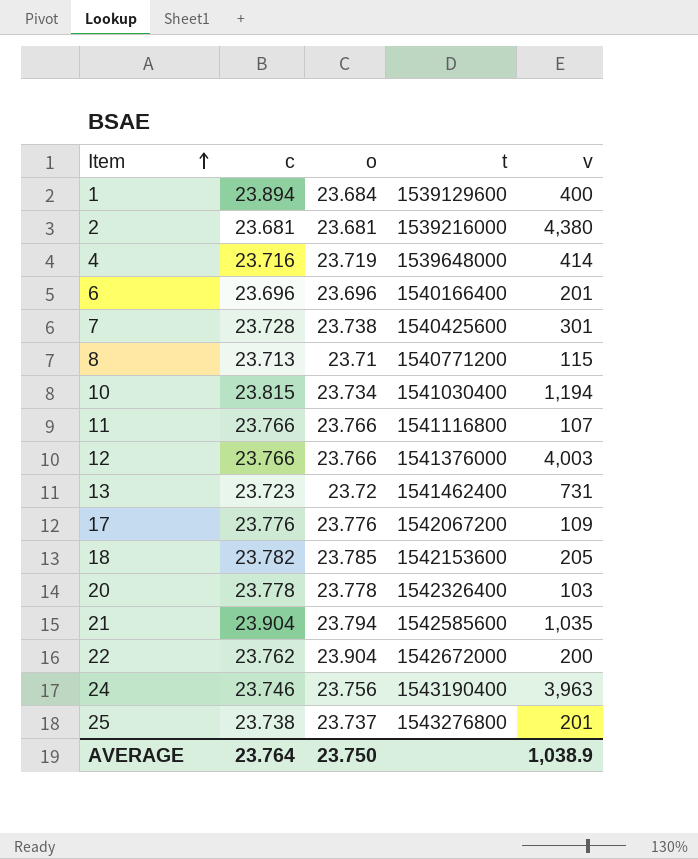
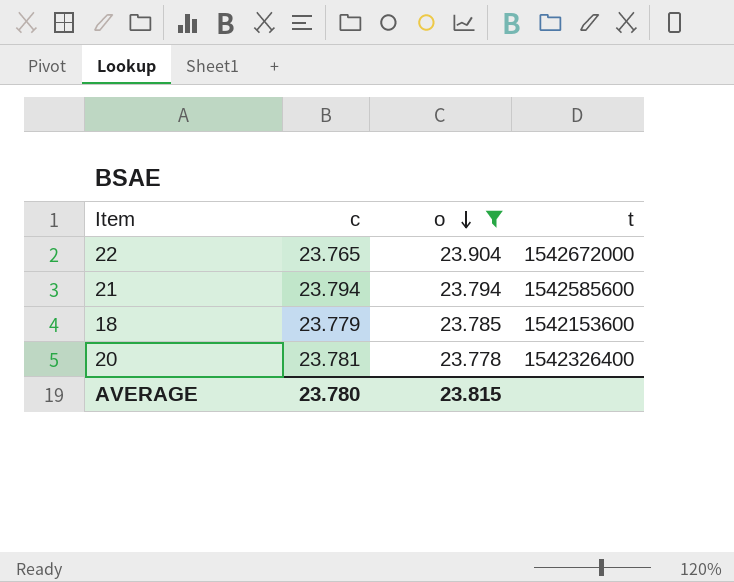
filter: none -> o >= 23.778
row order: Item ascending -> o descending
column v | position: 5 -> none
22 | c: 23.762 -> 23.765
21 | c: 23.904 -> 23.794
18 | c: 23.782 -> 23.779
20 | c: 23.778 -> 23.781
AVERAGE | c: 23.764 -> 23.780
AVERAGE | o: 23.750 -> 23.815

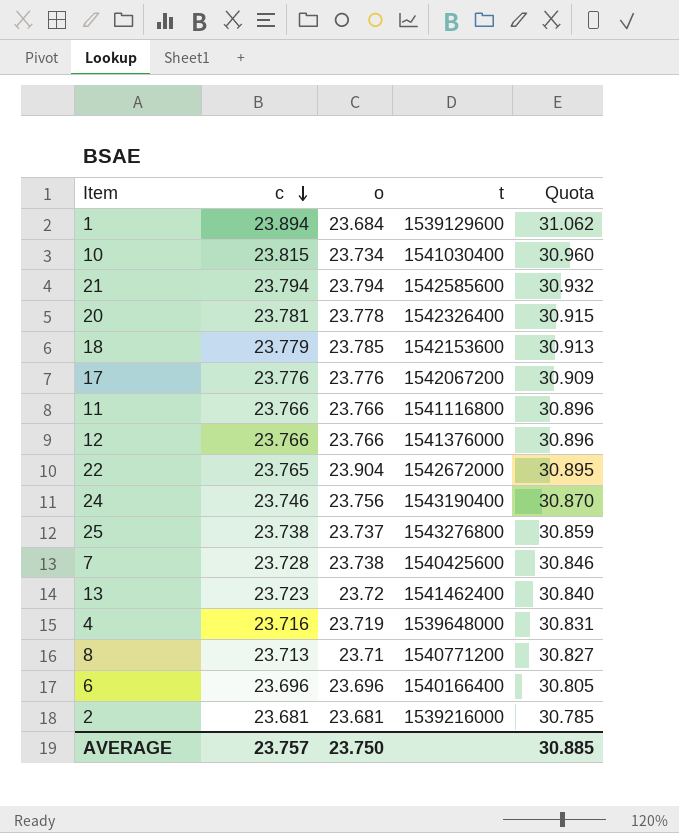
filter: o >= 23.778 -> none
row order: o descending -> c descending
column Quota | formula: none -> [c] * 1.3
AVERAGE | c: 23.780 -> 23.757
AVERAGE | o: 23.815 -> 23.750

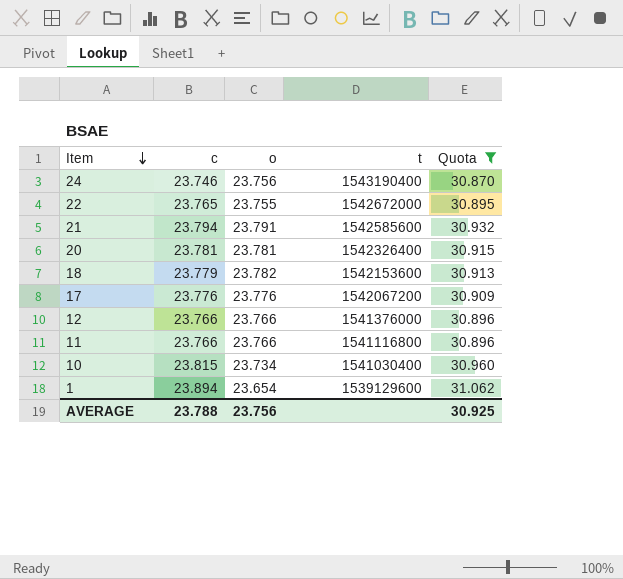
filter: none -> Quota >= 30.870
row order: c descending -> Item descending
22 | o: 23.904 -> 23.755
21 | o: 23.794 -> 23.791
20 | o: 23.778 -> 23.781
18 | o: 23.785 -> 23.782
1 | o: 23.684 -> 23.654
AVERAGE | c: 23.757 -> 23.788
AVERAGE | o: 23.750 -> 23.756
AVERAGE | Quota: 30.885 -> 30.925

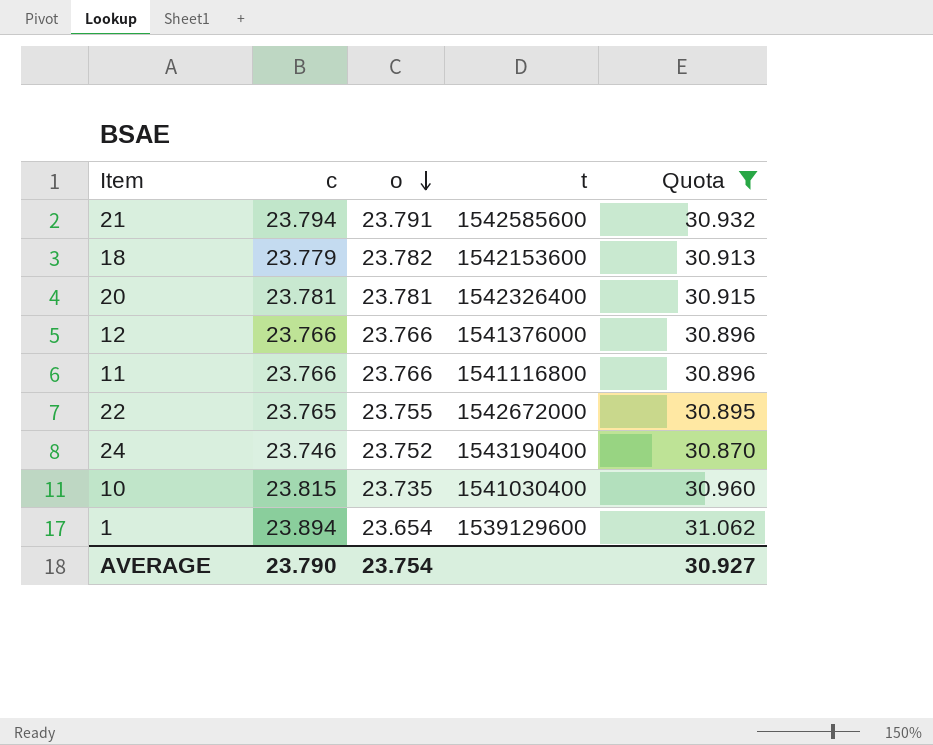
row order: Item descending -> o descending
row 17: 23.776 | 23.776 | 1542067200 | 30.909 -> none
24 | o: 23.756 -> 23.752
10 | o: 23.734 -> 23.735
AVERAGE | c: 23.788 -> 23.790
AVERAGE | o: 23.756 -> 23.754
AVERAGE | Quota: 30.925 -> 30.927

